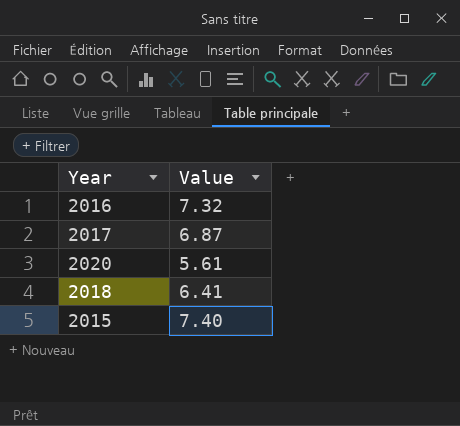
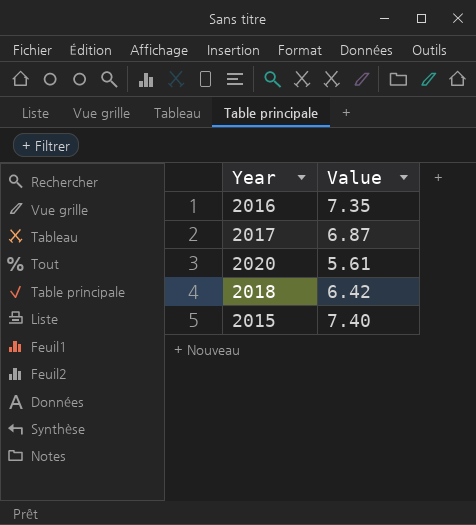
2016 | Value: 7.32 -> 7.35
2018 | Value: 6.41 -> 6.42

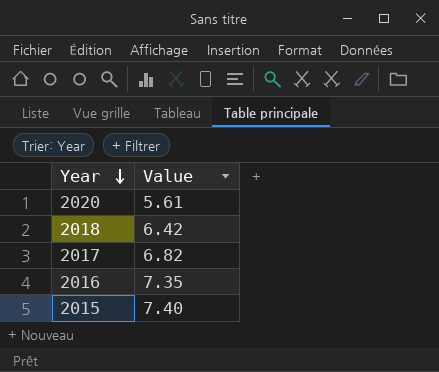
row order: none -> Year descending
2017 | Value: 6.87 -> 6.82

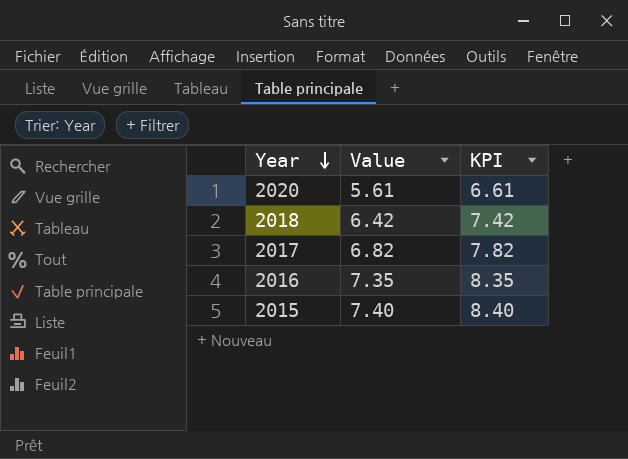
column KPI | formula: none -> [Value] + 1

